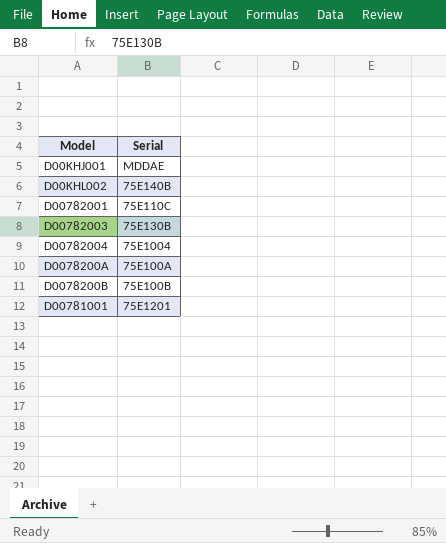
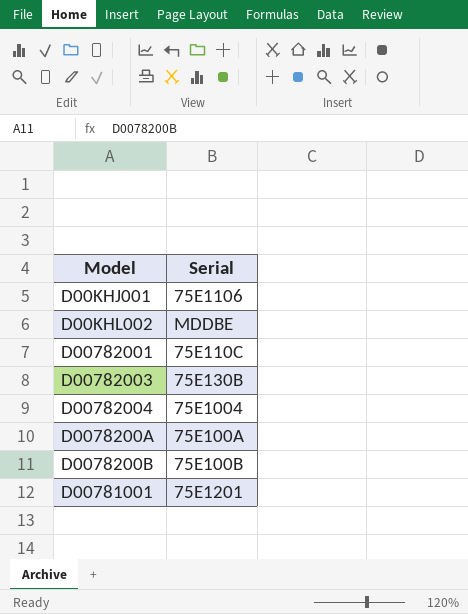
D00KHJ001 | Serial: MDDAE -> 75E1106
D00KHL002 | Serial: 75E140B -> MDDBE

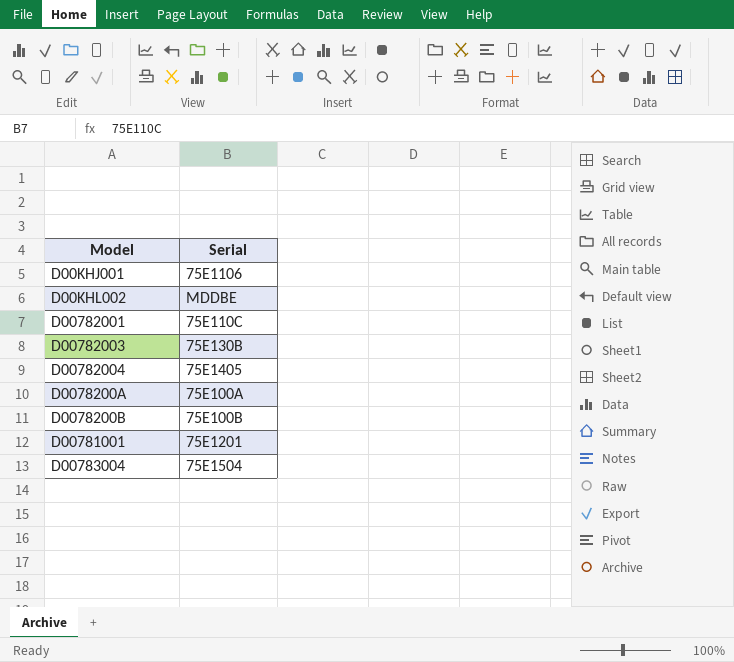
D00782004 | Serial: 75E1004 -> 75E1405
row D00783004: none -> 75E1504

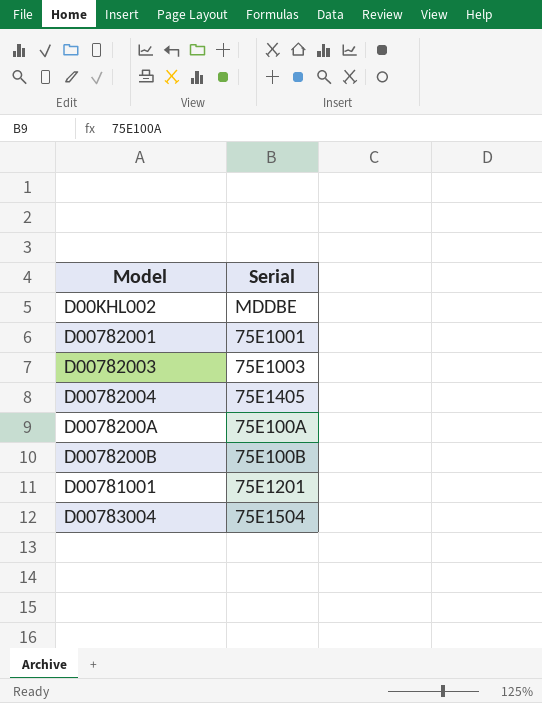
row D00KHJ001: 75E1106 -> none
D00782001 | Serial: 75E110C -> 75E1001
D00782003 | Serial: 75E130B -> 75E1003

